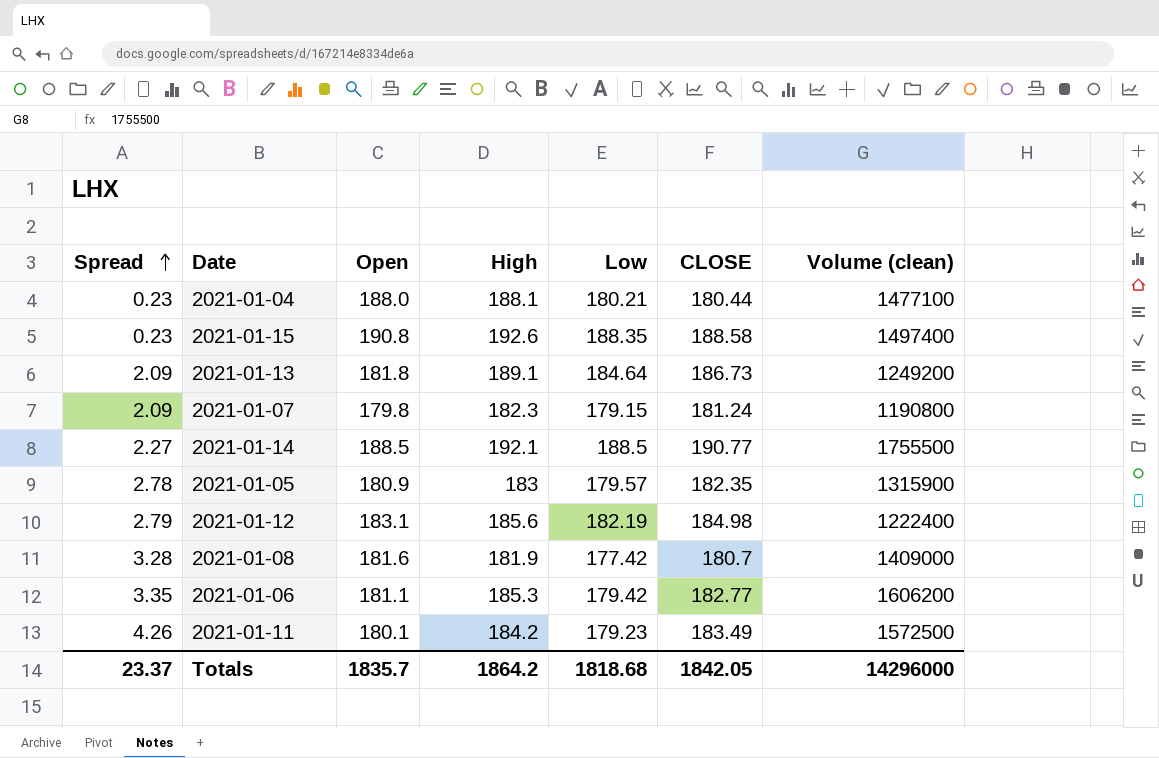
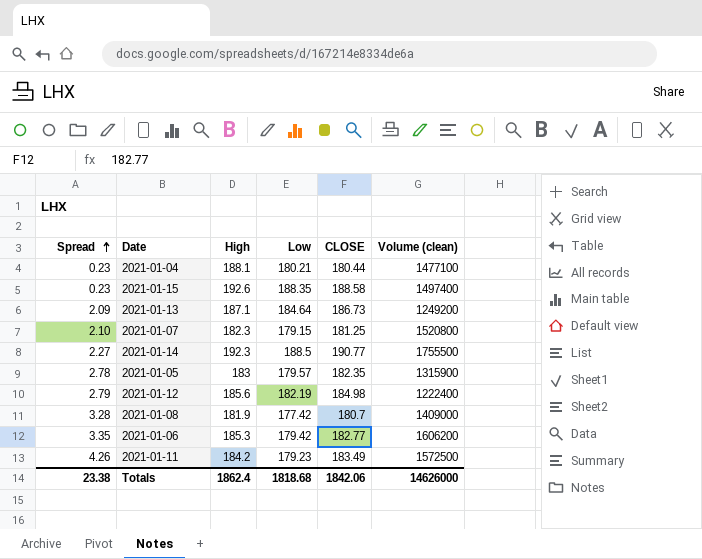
column Open | position: 3 -> none
2021-01-13 | High: 189.1 -> 187.1
2021-01-07 | Spread: 2.09 -> 2.10
2021-01-07 | CLOSE: 181.24 -> 181.25
2021-01-07 | Volume (clean): 1190800 -> 1520800
2021-01-14 | High: 192.1 -> 192.3
Totals | Spread: 23.37 -> 23.38
Totals | High: 1864.2 -> 1862.4
Totals | CLOSE: 1842.05 -> 1842.06
Totals | Volume (clean): 14296000 -> 14626000

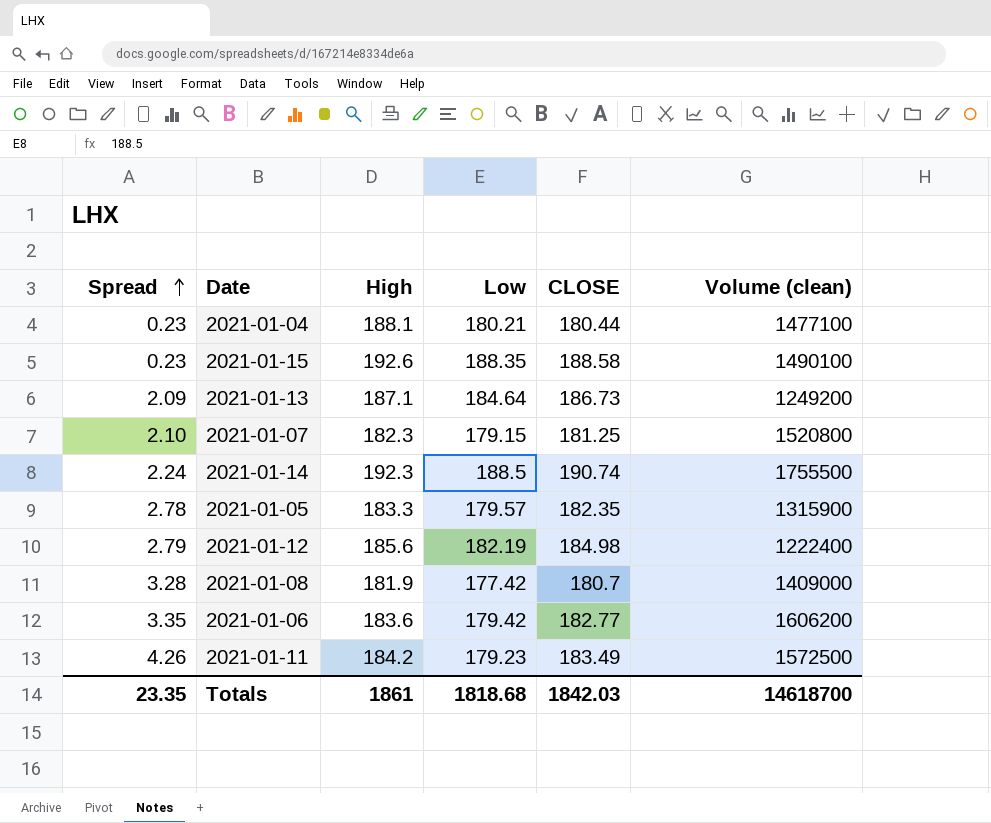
2021-01-15 | Volume (clean): 1497400 -> 1490100
2021-01-14 | Spread: 2.27 -> 2.24
2021-01-14 | CLOSE: 190.77 -> 190.74
2021-01-05 | High: 183 -> 183.3
2021-01-06 | High: 185.3 -> 183.6
Totals | Spread: 23.38 -> 23.35
Totals | High: 1862.4 -> 1861
Totals | CLOSE: 1842.06 -> 1842.03
Totals | Volume (clean): 14626000 -> 14618700

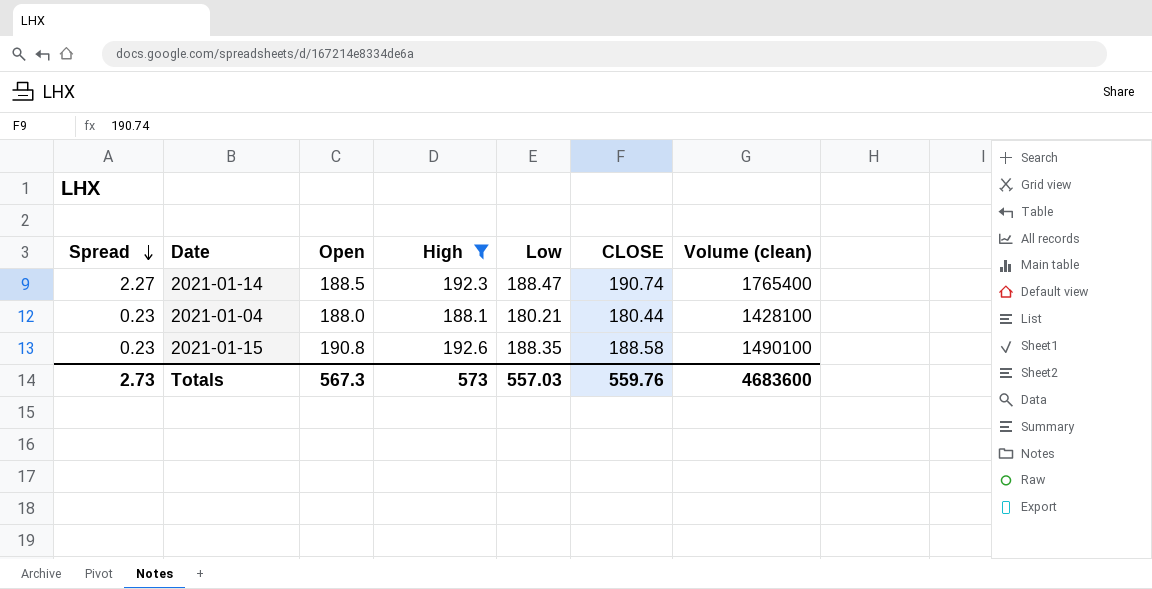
filter: none -> High >= 188.1
row order: Spread ascending -> Spread descending
column Open | position: none -> 3
2021-01-14 | Spread: 2.24 -> 2.27
2021-01-14 | Low: 188.5 -> 188.47
2021-01-14 | Volume (clean): 1755500 -> 1765400
2021-01-04 | Volume (clean): 1477100 -> 1428100
Totals | Spread: 23.35 -> 2.73
Totals | High: 1861 -> 573
Totals | Low: 1818.68 -> 557.03
Totals | CLOSE: 1842.03 -> 559.76
Totals | Volume (clean): 14618700 -> 4683600

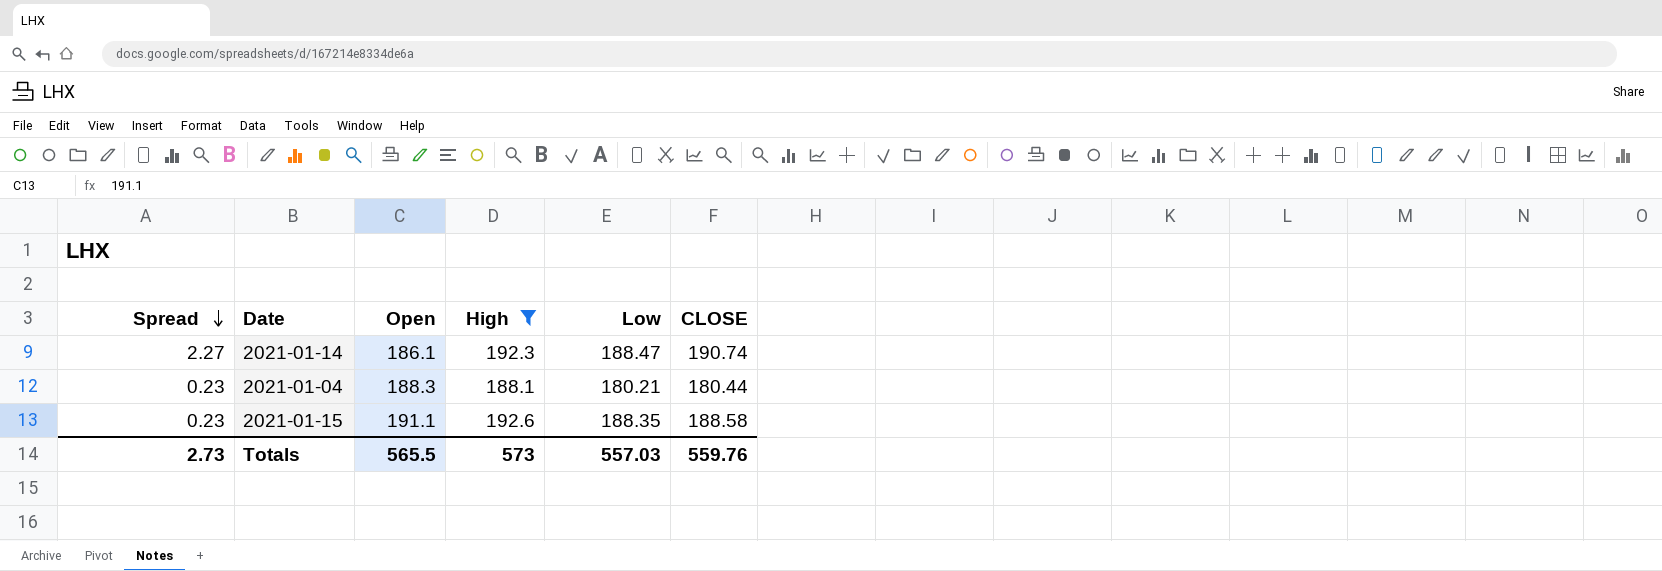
column Volume (clean) | position: 7 -> none
2021-01-14 | Open: 188.5 -> 186.1
2021-01-04 | Open: 188.0 -> 188.3
2021-01-15 | Open: 190.8 -> 191.1
Totals | Open: 567.3 -> 565.5

